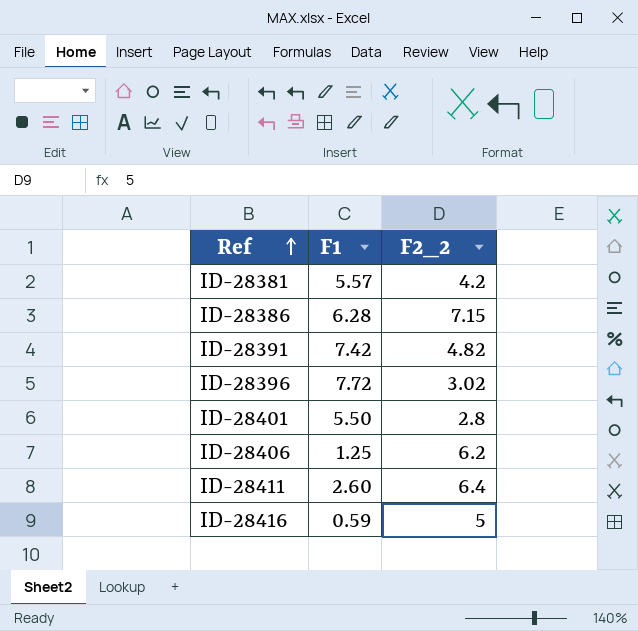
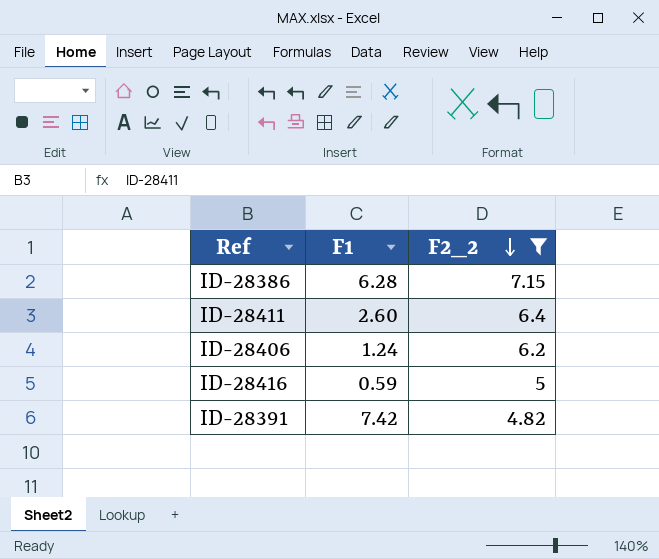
filter: none -> F2_2 >= 4.82
row order: Ref ascending -> F2_2 descending
ID-28406 | F1: 1.25 -> 1.24

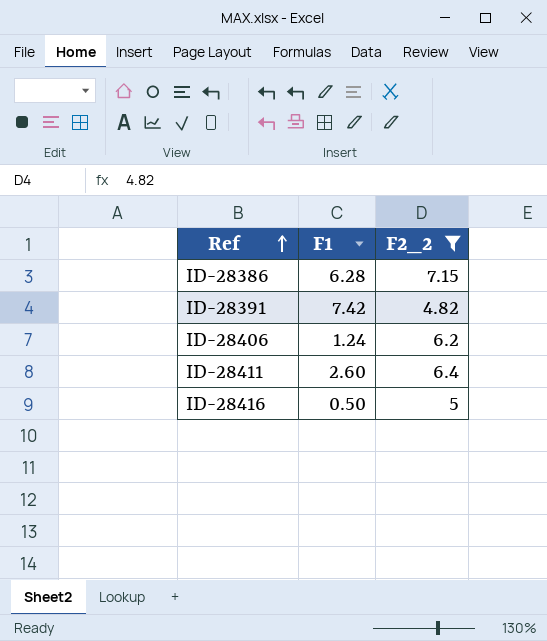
row order: F2_2 descending -> Ref ascending
ID-28416 | F1: 0.59 -> 0.50

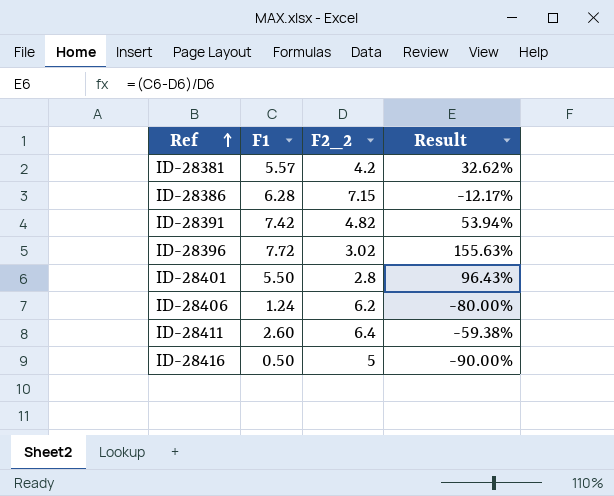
filter: F2_2 >= 4.82 -> none
column Result | formula: none -> ([F1] - [F2_2]) / [F2_2]

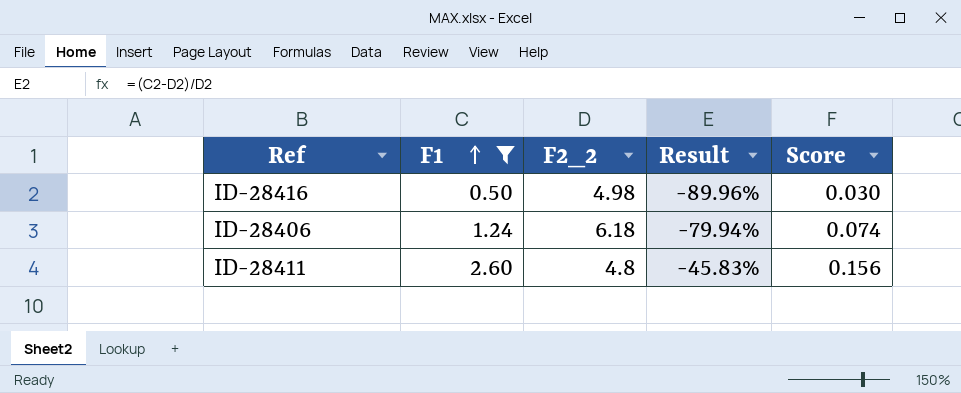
filter: none -> F1 <= 2.60
row order: Ref ascending -> F1 ascending
column Score | formula: none -> [F1] * 0.06
ID-28416 | F2_2: 5 -> 4.98
ID-28416 | Result: -90.00% -> -89.96%
ID-28406 | F2_2: 6.2 -> 6.18
ID-28406 | Result: -80.00% -> -79.94%
ID-28411 | F2_2: 6.4 -> 4.8
ID-28411 | Result: -59.38% -> -45.83%

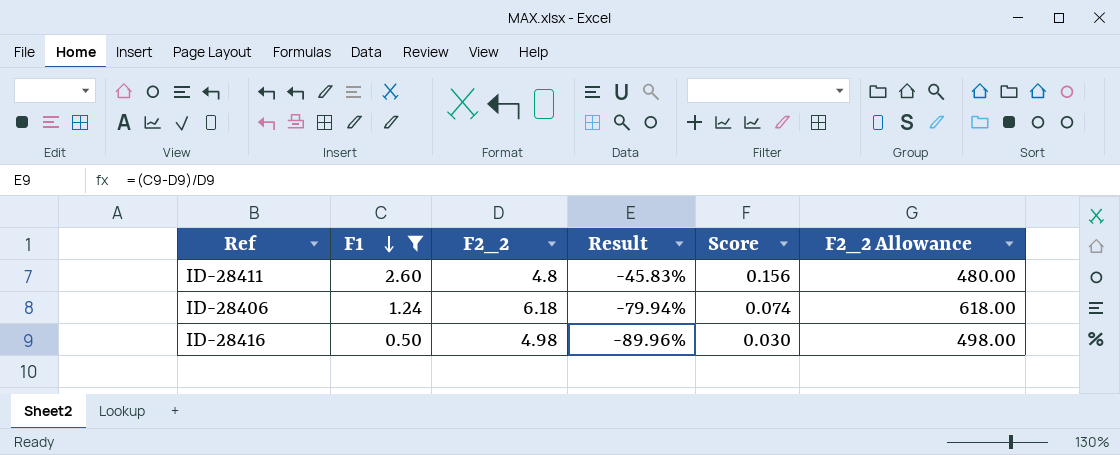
row order: F1 ascending -> F1 descending
column F2_2 Allowance | formula: none -> [F2_2] * 100

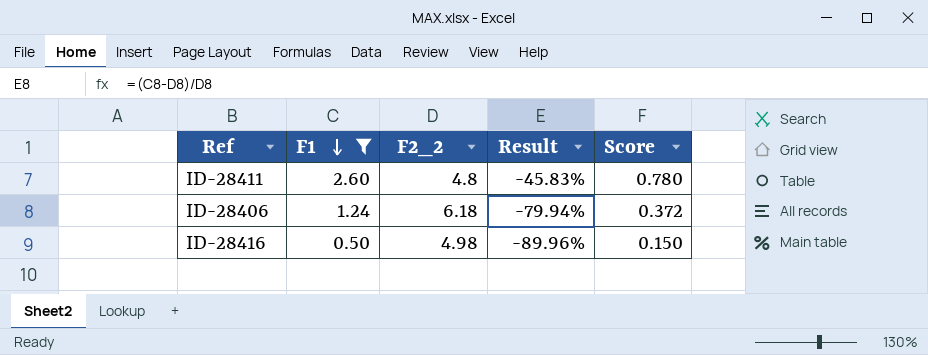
column F2_2 Allowance | formula: [F2_2] * 100 -> none
column Score | formula: [F1] * 0.06 -> [F1] * 0.3

